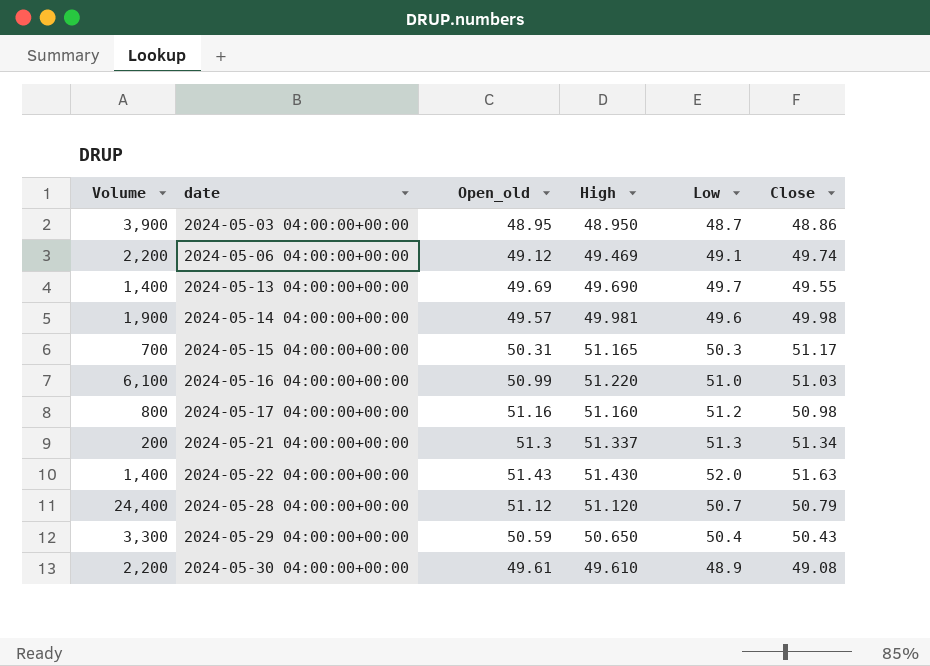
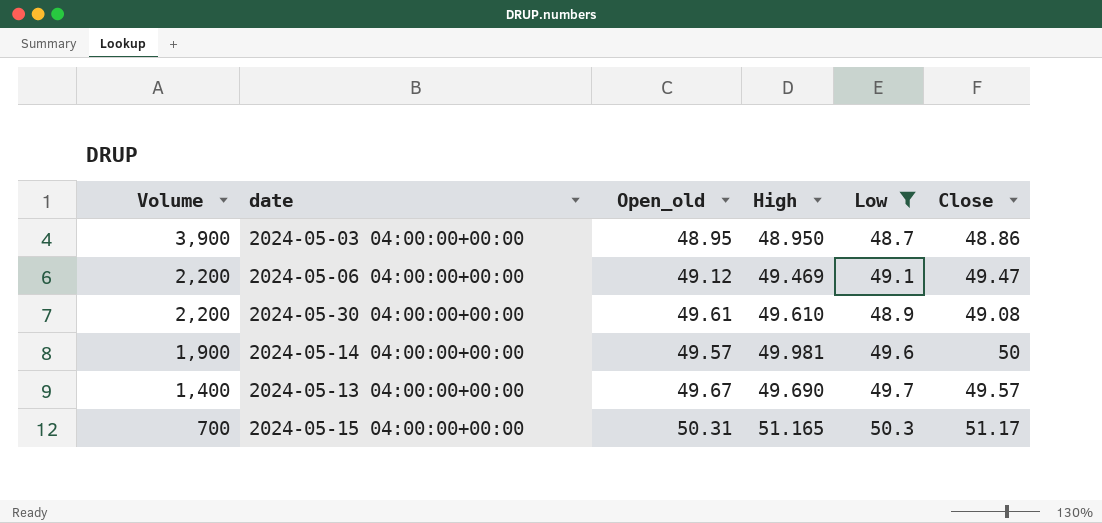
filter: none -> Low <= 50.3
row order: date ascending -> Volume descending
2024-05-06 04:00:00+00:00 | Close: 49.74 -> 49.47
2024-05-14 04:00:00+00:00 | Close: 49.98 -> 50
2024-05-13 04:00:00+00:00 | Open_old: 49.69 -> 49.67
2024-05-13 04:00:00+00:00 | Close: 49.55 -> 49.57

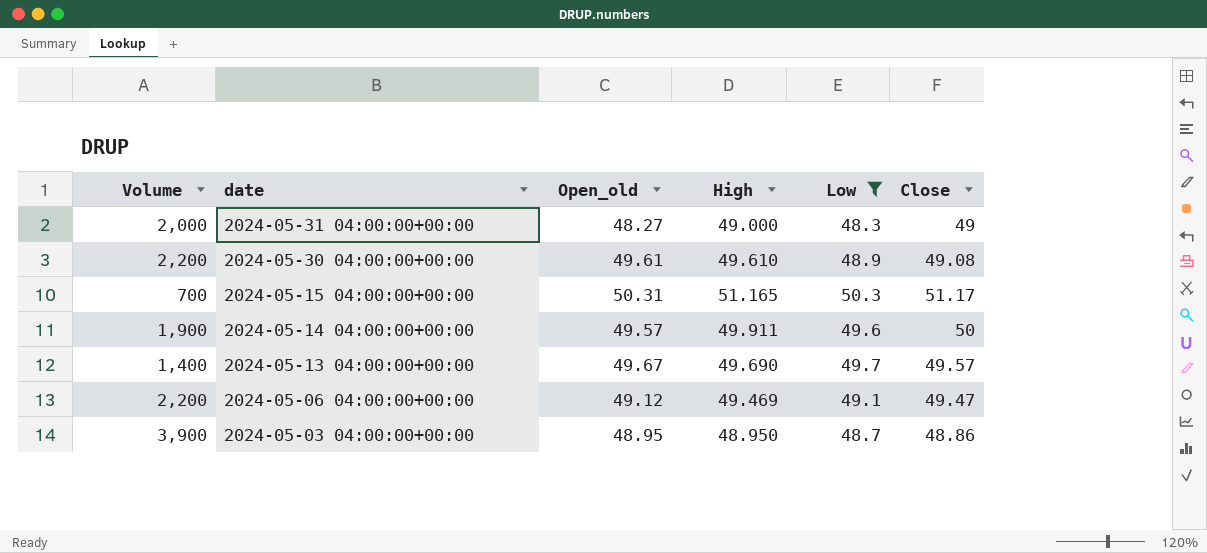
row order: Volume descending -> date descending
row 2024-05-31 04:00:00+00:00: none -> 2,000 | 48.27 | 49.000 | 48.3 | 49
2024-05-14 04:00:00+00:00 | High: 49.981 -> 49.911

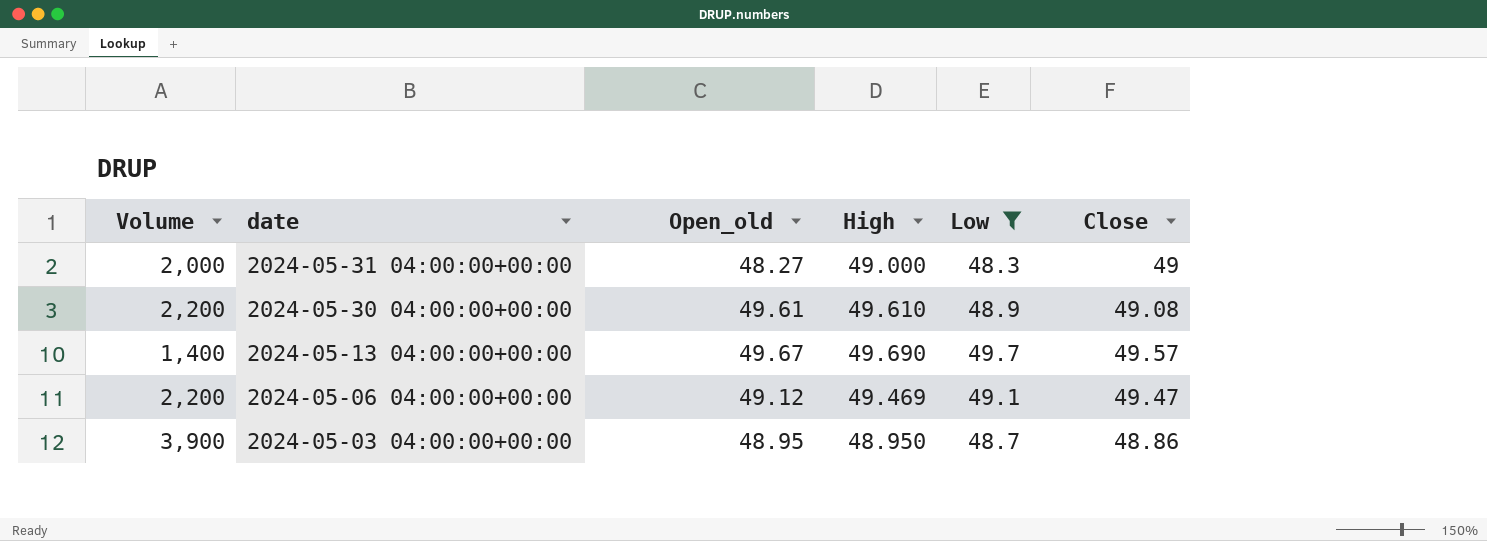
row 2024-05-15 04:00:00+00:00: 700 | 50.31 | 51.165 | 50.3 | 51.17 -> none
row 2024-05-14 04:00:00+00:00: 1,900 | 49.57 | 49.911 | 49.6 | 50 -> none

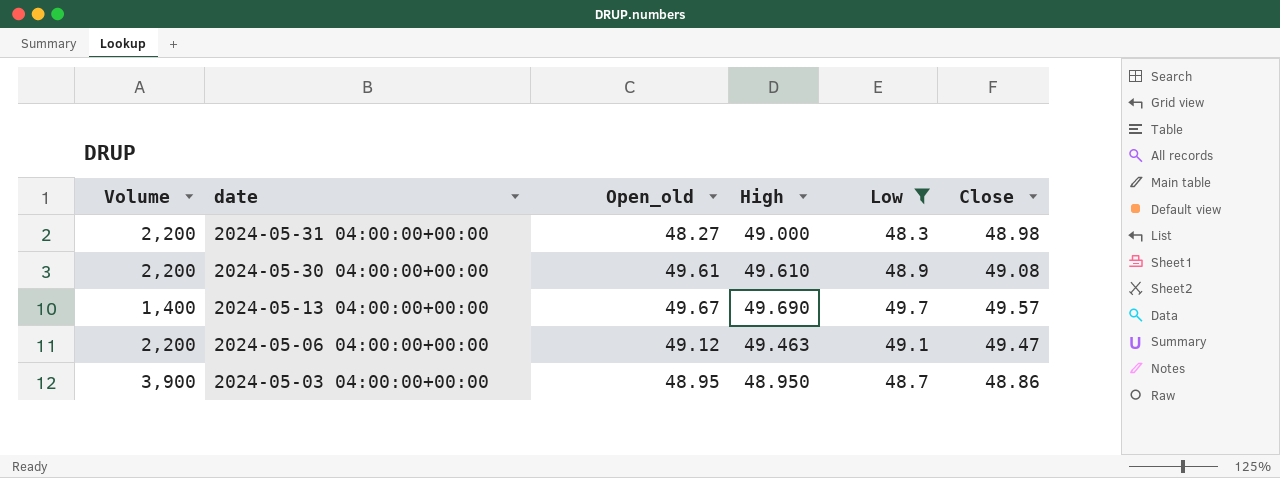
2024-05-31 04:00:00+00:00 | Volume: 2,000 -> 2,200
2024-05-31 04:00:00+00:00 | Close: 49 -> 48.98
2024-05-06 04:00:00+00:00 | High: 49.469 -> 49.463

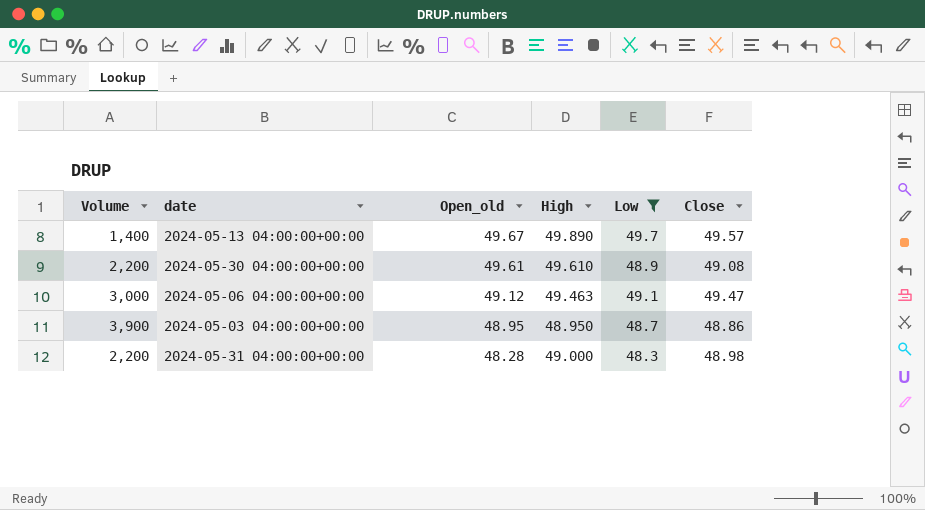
row order: date descending -> Open_old descending
2024-05-13 04:00:00+00:00 | High: 49.690 -> 49.890
2024-05-06 04:00:00+00:00 | Volume: 2,200 -> 3,000
2024-05-31 04:00:00+00:00 | Open_old: 48.27 -> 48.28

